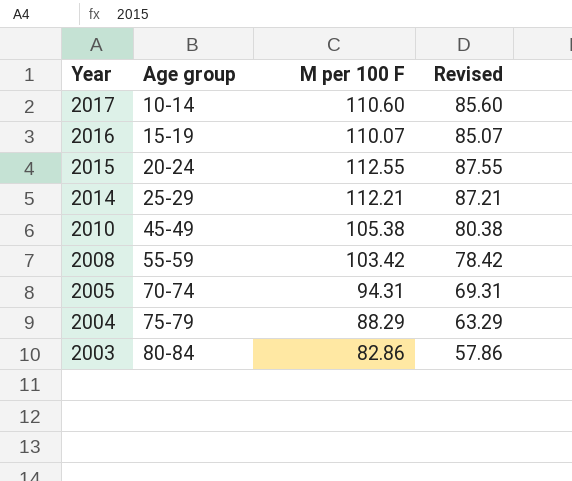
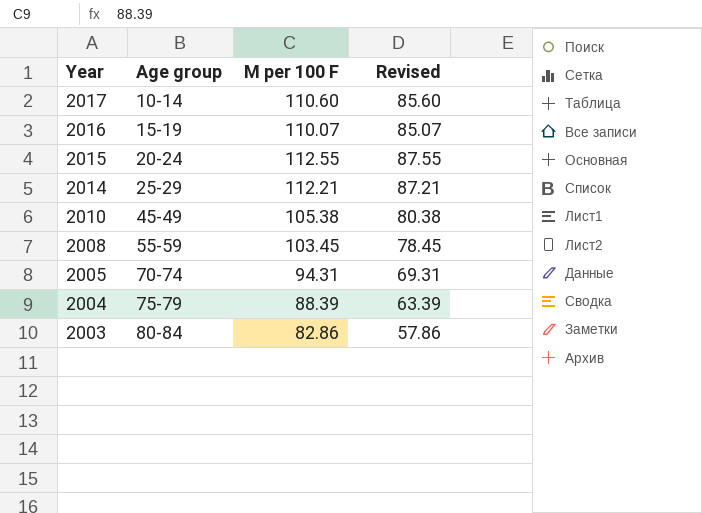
2008 | M per 100 F: 103.42 -> 103.45
2008 | Revised: 78.42 -> 78.45
2004 | M per 100 F: 88.29 -> 88.39
2004 | Revised: 63.29 -> 63.39

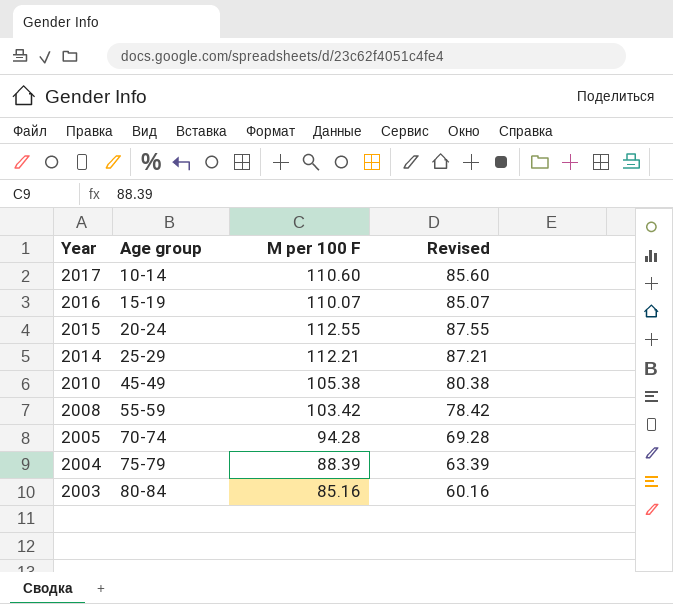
2008 | M per 100 F: 103.45 -> 103.42
2008 | Revised: 78.45 -> 78.42
2005 | M per 100 F: 94.31 -> 94.28
2005 | Revised: 69.31 -> 69.28
2003 | M per 100 F: 82.86 -> 85.16
2003 | Revised: 57.86 -> 60.16

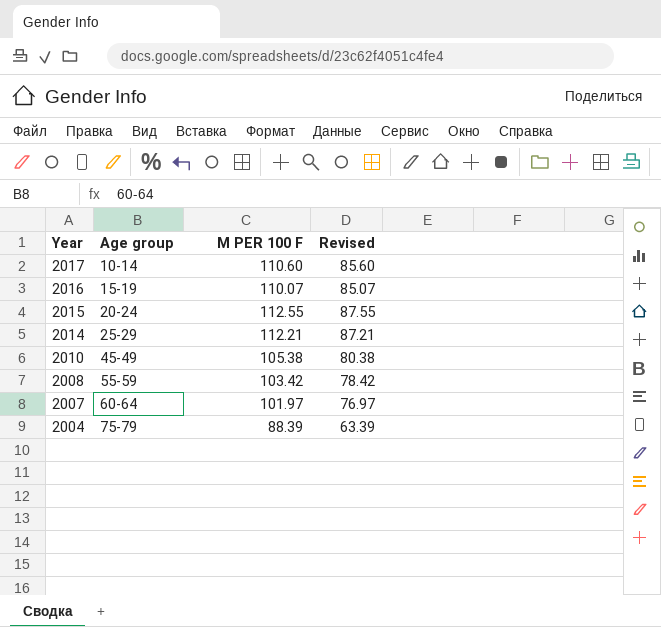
column name: M per 100 F -> M PER 100 F
row 2005: 70-74 | 94.28 | 69.28 -> none
row 2003: 80-84 | 85.16 | 60.16 -> none
row 2007: none -> 60-64 | 101.97 | 76.97

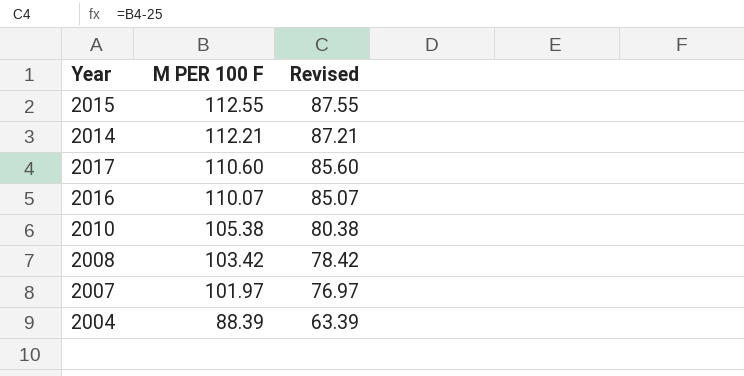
row order: Year descending -> M PER 100 F descending
column Age group | position: 2 -> none

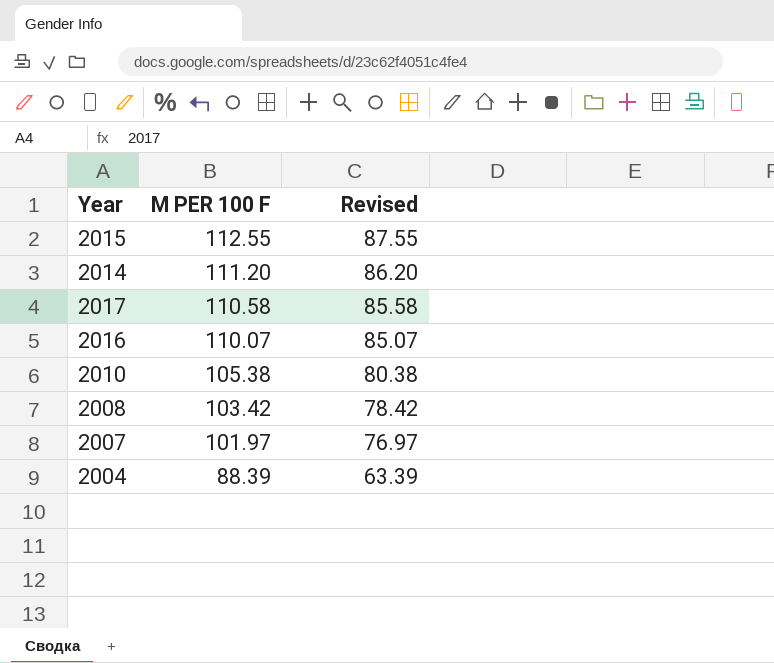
2014 | M PER 100 F: 112.21 -> 111.20
2014 | Revised: 87.21 -> 86.20
2017 | M PER 100 F: 110.60 -> 110.58
2017 | Revised: 85.60 -> 85.58

